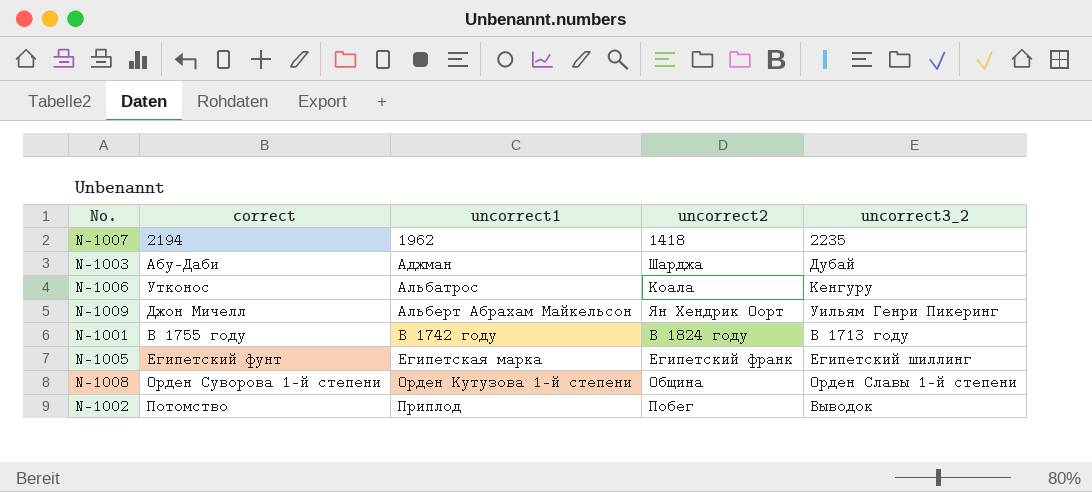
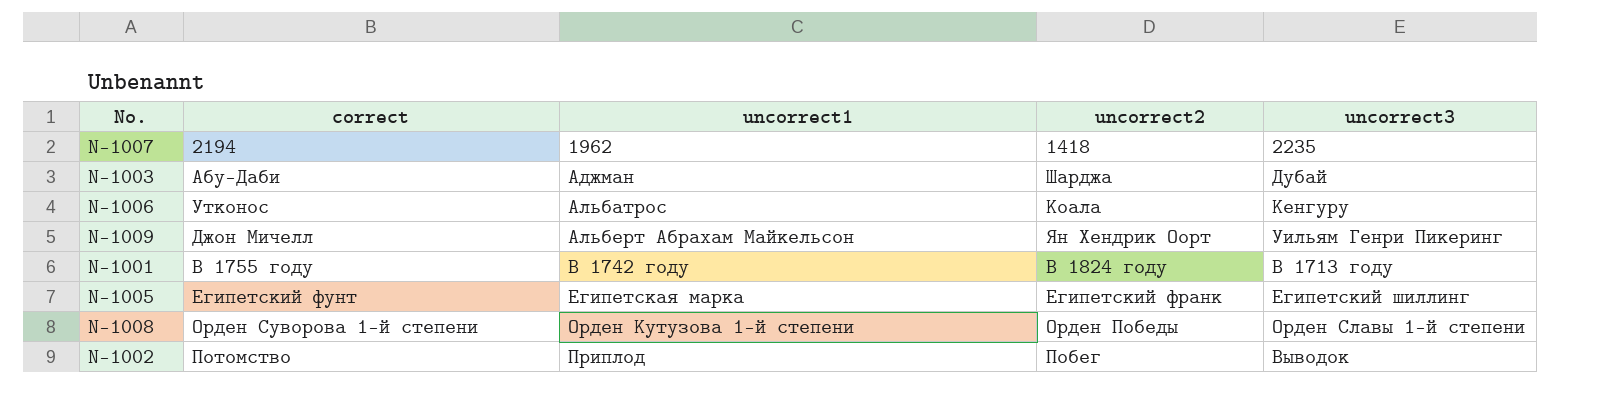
column name: uncorrect3_2 -> uncorrect3
N-1008 | uncorrect2: Община -> Орден Победы

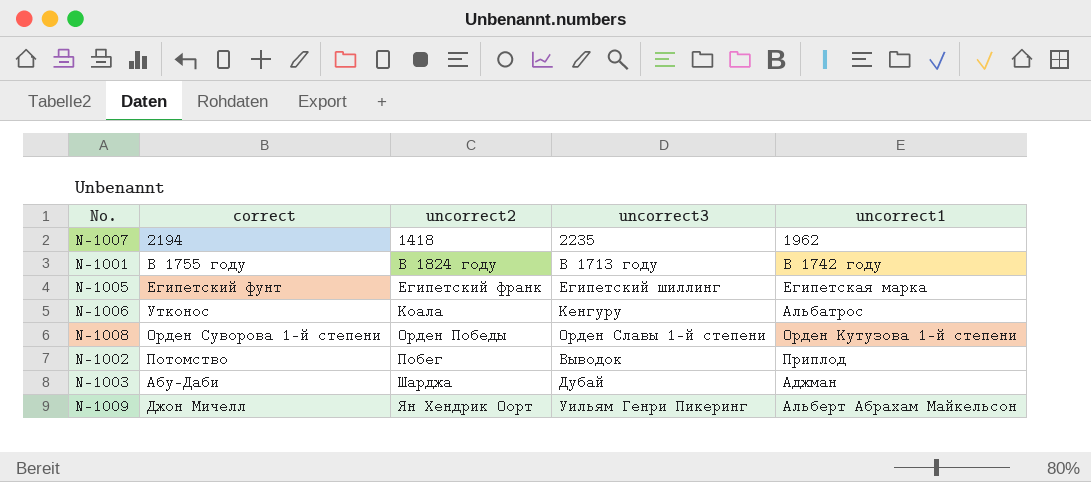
row order: uncorrect1 ascending -> uncorrect2 ascending
column uncorrect1 | position: 3 -> 5

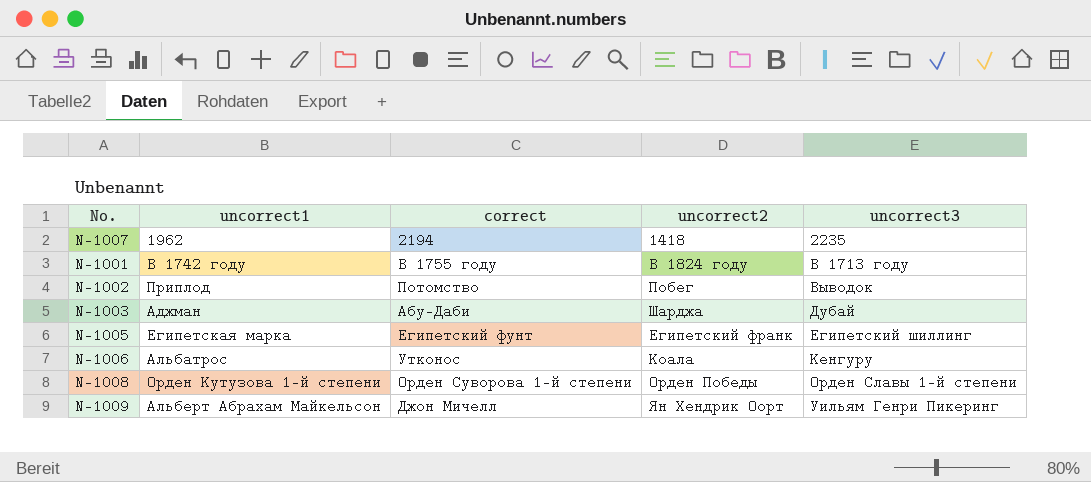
row order: uncorrect2 ascending -> uncorrect3 ascending
column uncorrect1 | position: 5 -> 2

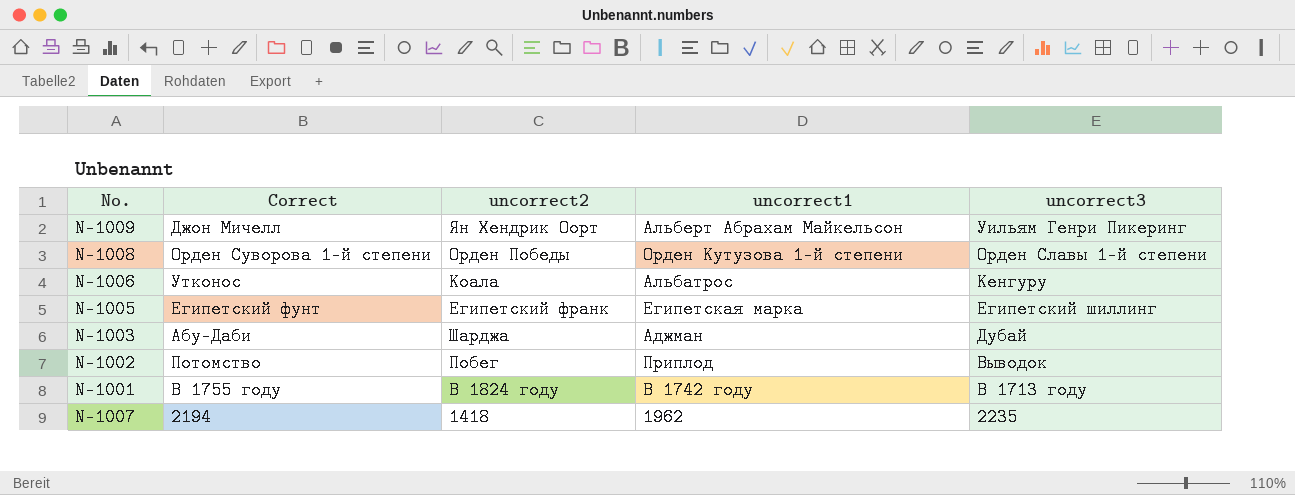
row order: uncorrect3 ascending -> uncorrect3 descending
column name: correct -> Correct
column uncorrect1 | position: 2 -> 4

